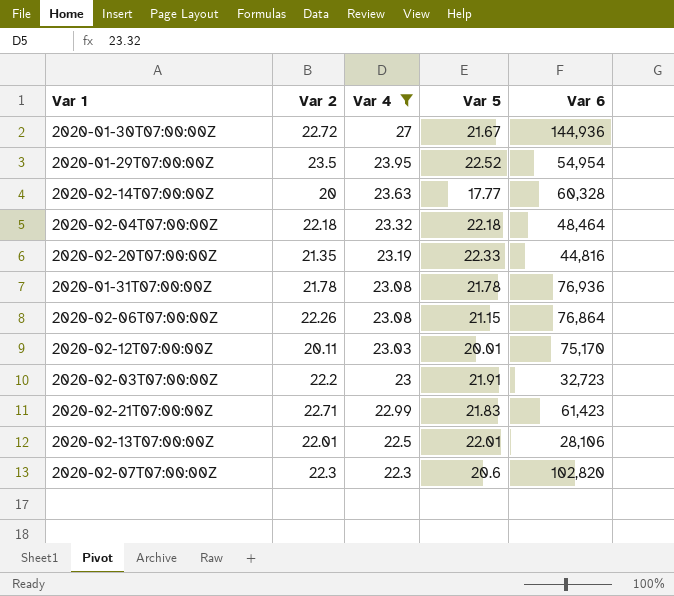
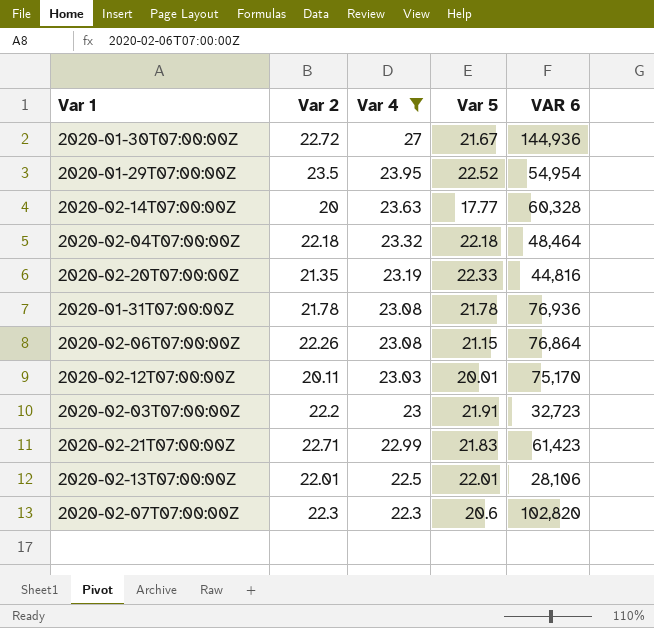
column name: Var 6 -> VAR 6

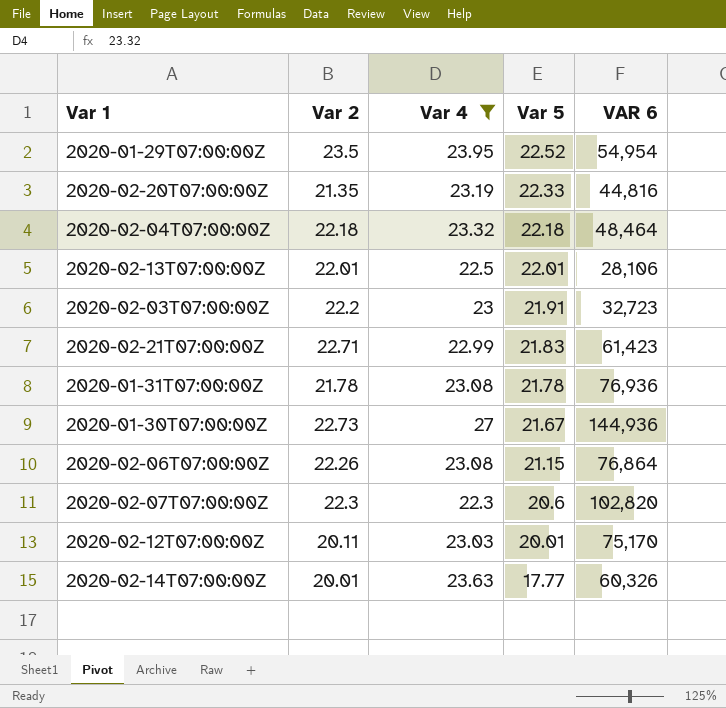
row order: Var 4 descending -> Var 5 descending
2020-01-30T07:00:00Z | Var 2: 22.72 -> 22.73
2020-02-14T07:00:00Z | Var 2: 20 -> 20.01
2020-02-14T07:00:00Z | VAR 6: 60,328 -> 60,326

